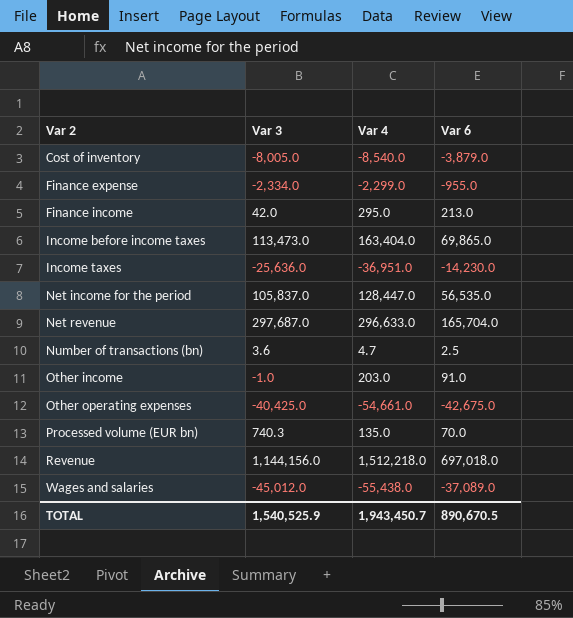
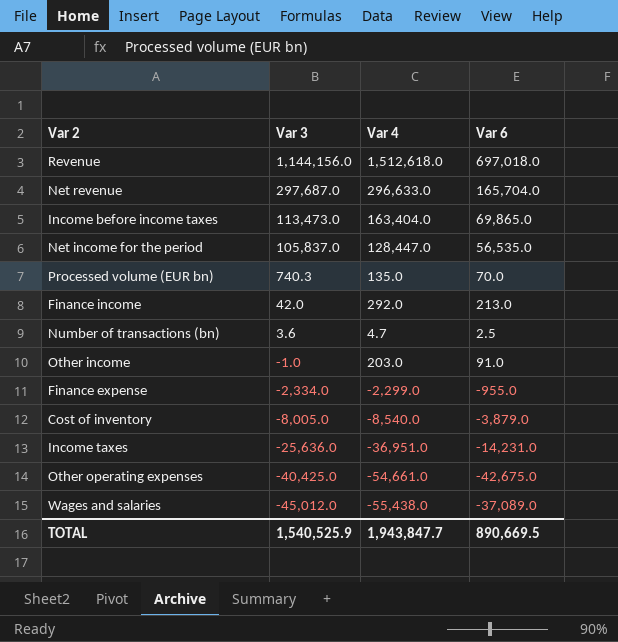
row order: Var 2 ascending -> Var 3 descending
Revenue | Var 4: 1,512,218.0 -> 1,512,618.0
Finance income | Var 4: 295.0 -> 292.0
Income taxes | Var 6: -14,230.0 -> -14,231.0
TOTAL | Var 4: 1,943,450.7 -> 1,943,847.7
TOTAL | Var 6: 890,670.5 -> 890,669.5

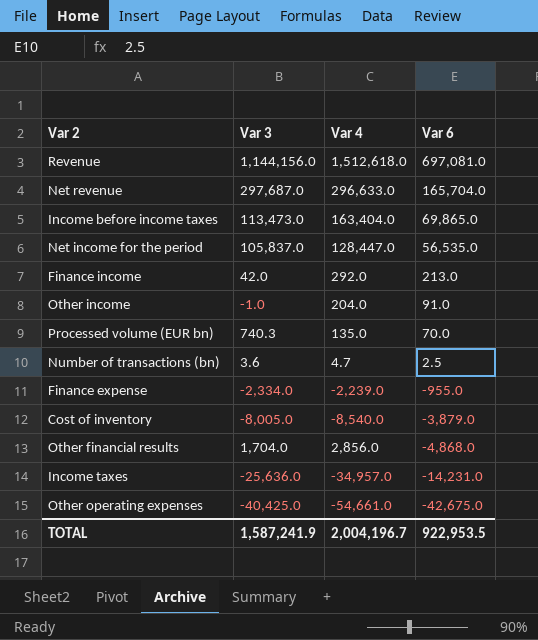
row order: Var 3 descending -> Var 6 descending
row Wages and salaries: -45,012.0 | -55,438.0 | -37,089.0 -> none
Revenue | Var 6: 697,018.0 -> 697,081.0
Other income | Var 4: 203.0 -> 204.0
Finance expense | Var 4: -2,299.0 -> -2,239.0
row Other financial results: none -> 1,704.0 | 2,856.0 | -4,868.0
Income taxes | Var 4: -36,951.0 -> -34,957.0
TOTAL | Var 3: 1,540,525.9 -> 1,587,241.9
TOTAL | Var 4: 1,943,847.7 -> 2,004,196.7
TOTAL | Var 6: 890,669.5 -> 922,953.5

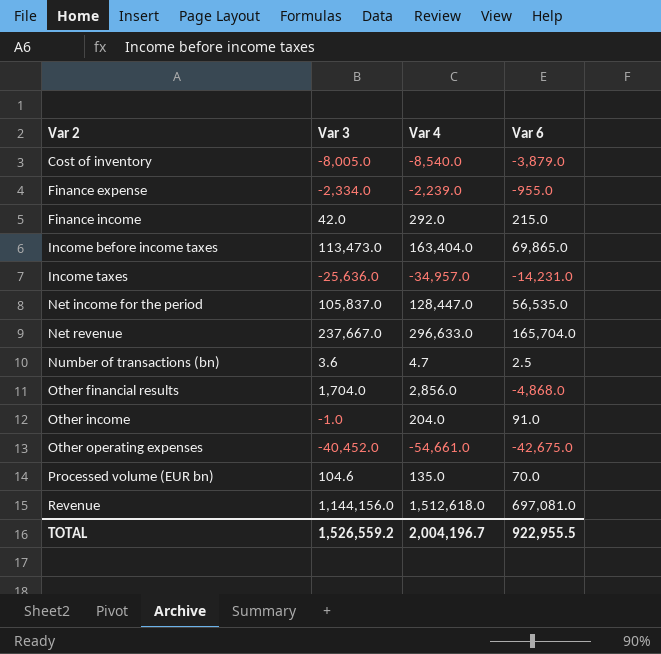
row order: Var 6 descending -> Var 2 ascending
Finance income | Var 6: 213.0 -> 215.0
Net revenue | Var 3: 297,687.0 -> 237,667.0
Other operating expenses | Var 3: -40,425.0 -> -40,452.0
Processed volume (EUR bn) | Var 3: 740.3 -> 104.6
TOTAL | Var 3: 1,587,241.9 -> 1,526,559.2
TOTAL | Var 6: 922,953.5 -> 922,955.5

